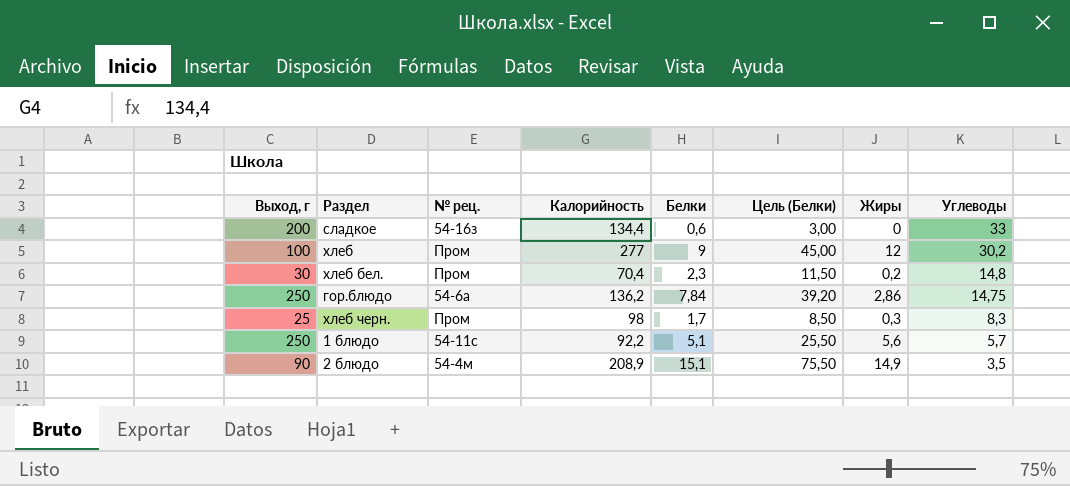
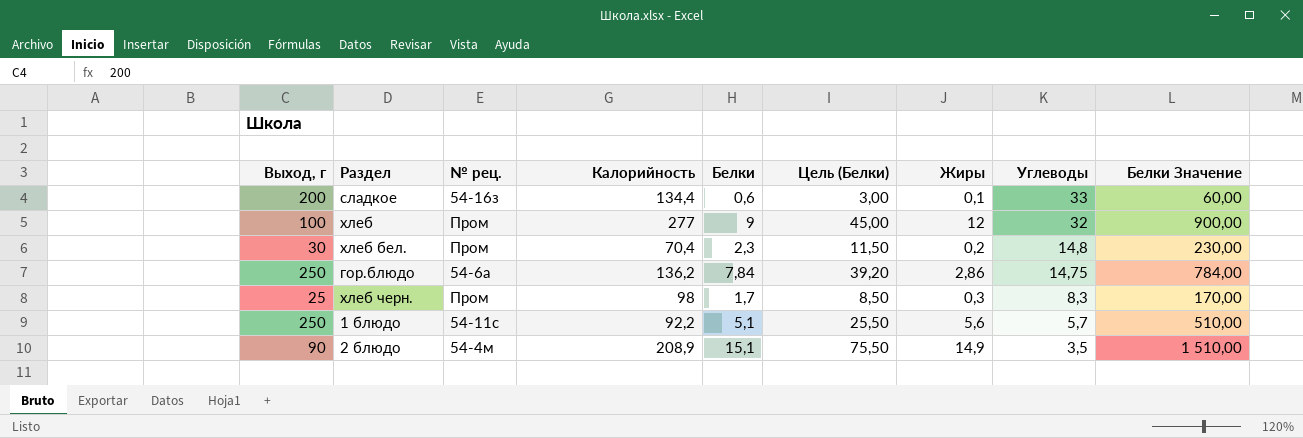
column Белки Значение | formula: none -> [Белки] * 100
сладкое | Жиры: 0 -> 0,1
хлеб | Углеводы: 30,2 -> 32

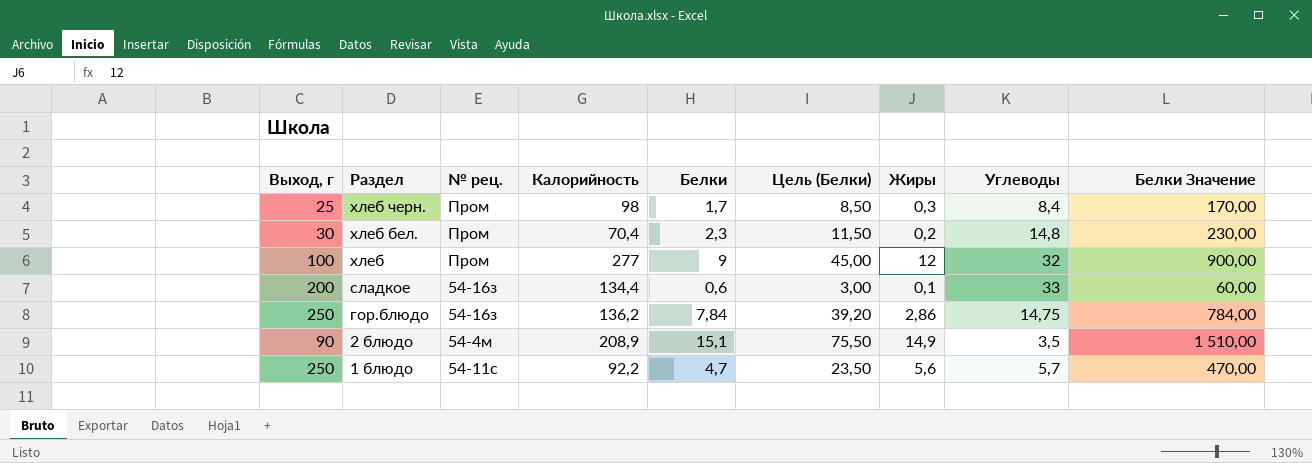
row order: Углеводы descending -> Раздел descending
хлеб черн. | Углеводы: 8,3 -> 8,4
гор.блюдо | № рец.: 54-6а -> 54-16з
1 блюдо | Белки: 5,1 -> 4,7
1 блюдо | Цель (Белки): 25,50 -> 23,50
1 блюдо | Белки Значение: 510,00 -> 470,00

